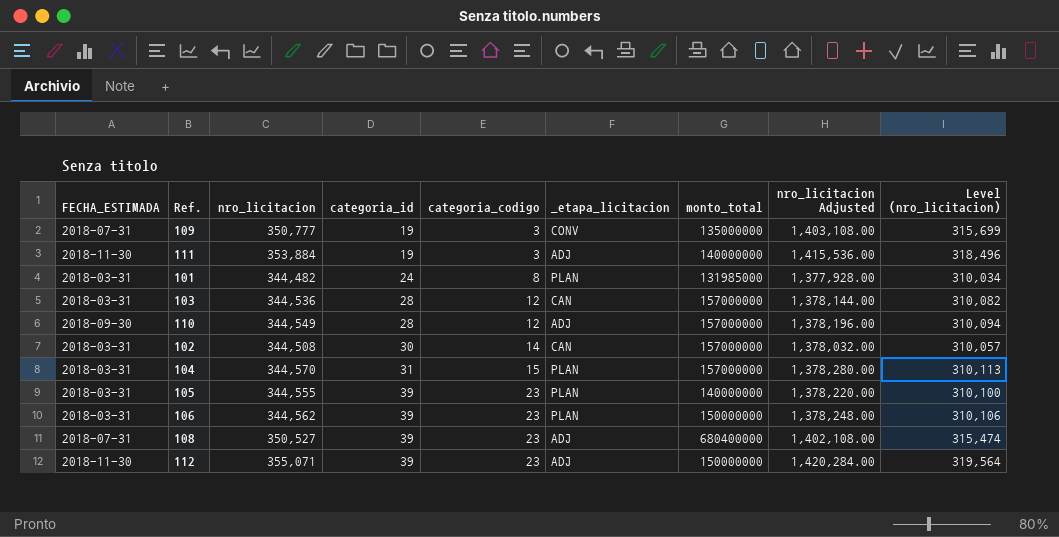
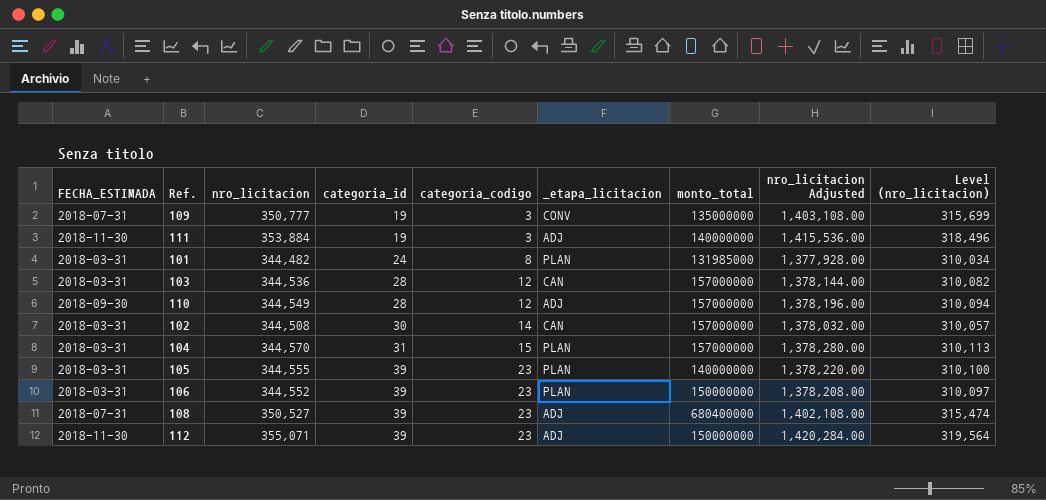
106 | nro_licitacion: 344,562 -> 344,552
106 | nro_licitacion Adjusted: 1,378,248.00 -> 1,378,208.00
106 | Level (nro_licitacion): 310,106 -> 310,097

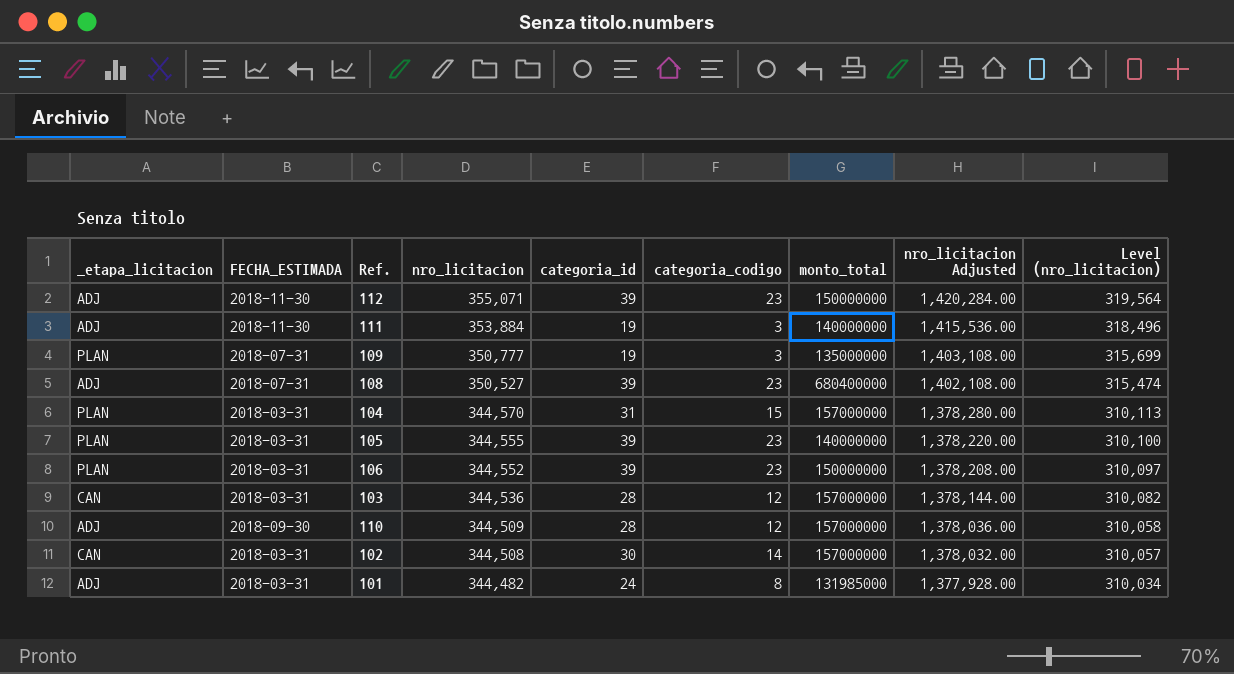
row order: categoria_id ascending -> nro_licitacion descending
column _etapa_licitacion | position: 6 -> 1
109 | _etapa_licitacion: CONV -> PLAN
110 | nro_licitacion: 344,549 -> 344,509
110 | nro_licitacion Adjusted: 1,378,196.00 -> 1,378,036.00
110 | Level (nro_licitacion): 310,094 -> 310,058
101 | _etapa_licitacion: PLAN -> ADJ

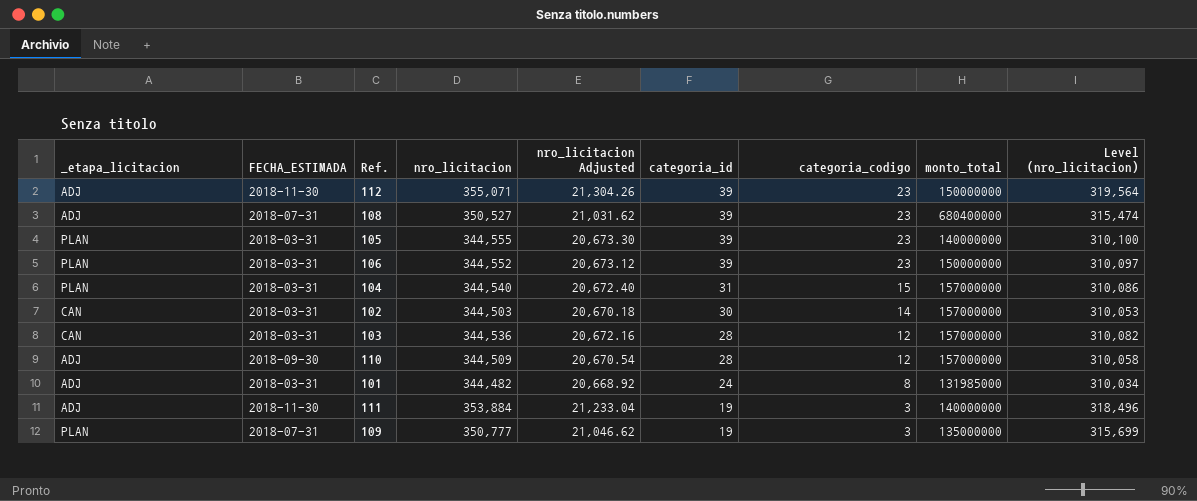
row order: nro_licitacion descending -> categoria_id descending
column nro_licitacion Adjusted | formula: [nro_licitacion] * 4 -> [nro_licitacion] * 0.06
column nro_licitacion Adjusted | position: 8 -> 5
104 | nro_licitacion: 344,570 -> 344,540
104 | Level (nro_licitacion): 310,113 -> 310,086
102 | nro_licitacion: 344,508 -> 344,503
102 | Level (nro_licitacion): 310,057 -> 310,053

